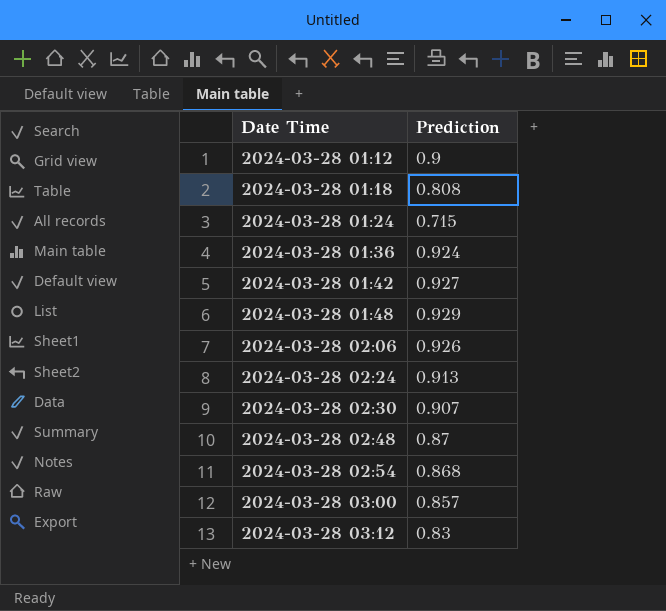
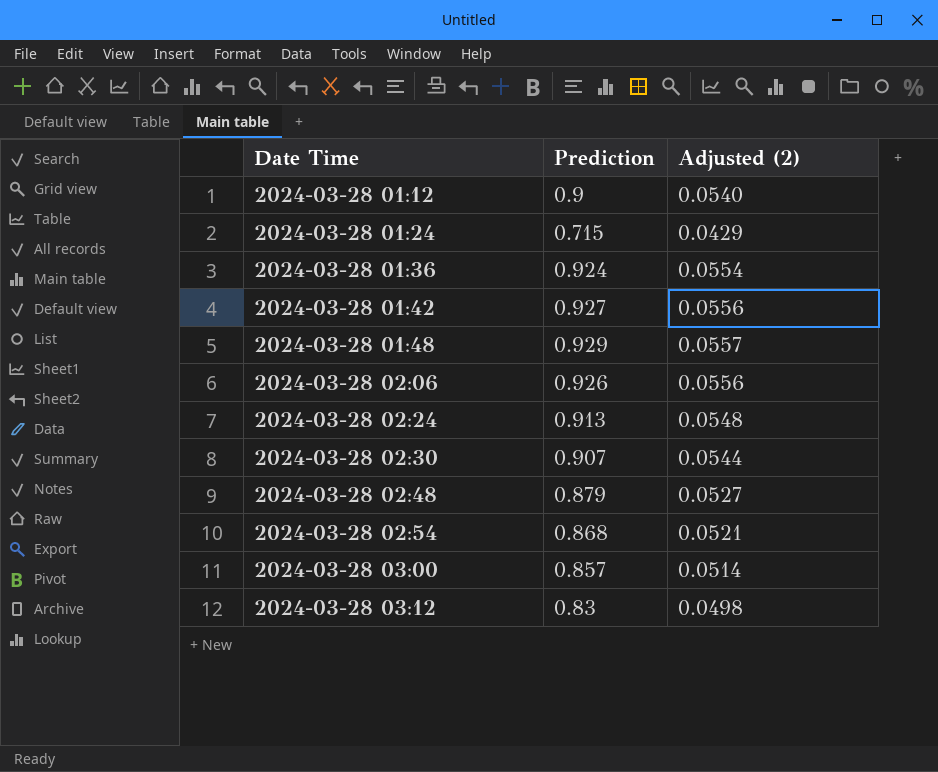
column Adjusted (2) | formula: none -> [Prediction] * 0.06
row 2024-03-28 01:18: 0.808 -> none
2024-03-28 02:48 | Prediction: 0.87 -> 0.879

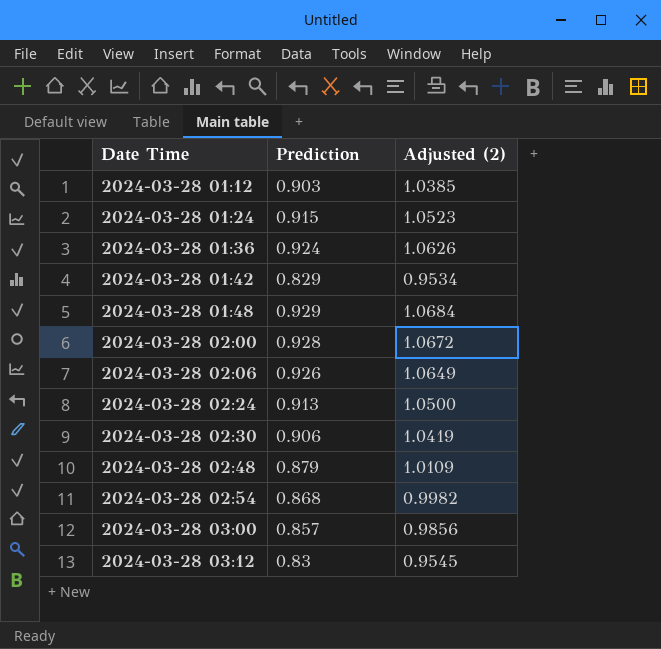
column Adjusted (2) | formula: [Prediction] * 0.06 -> [Prediction] * 1.15
2024-03-28 01:12 | Prediction: 0.9 -> 0.903
2024-03-28 01:24 | Prediction: 0.715 -> 0.915
2024-03-28 01:42 | Prediction: 0.927 -> 0.829
row 2024-03-28 02:00: none -> 0.928 | 1.0672
2024-03-28 02:30 | Prediction: 0.907 -> 0.906

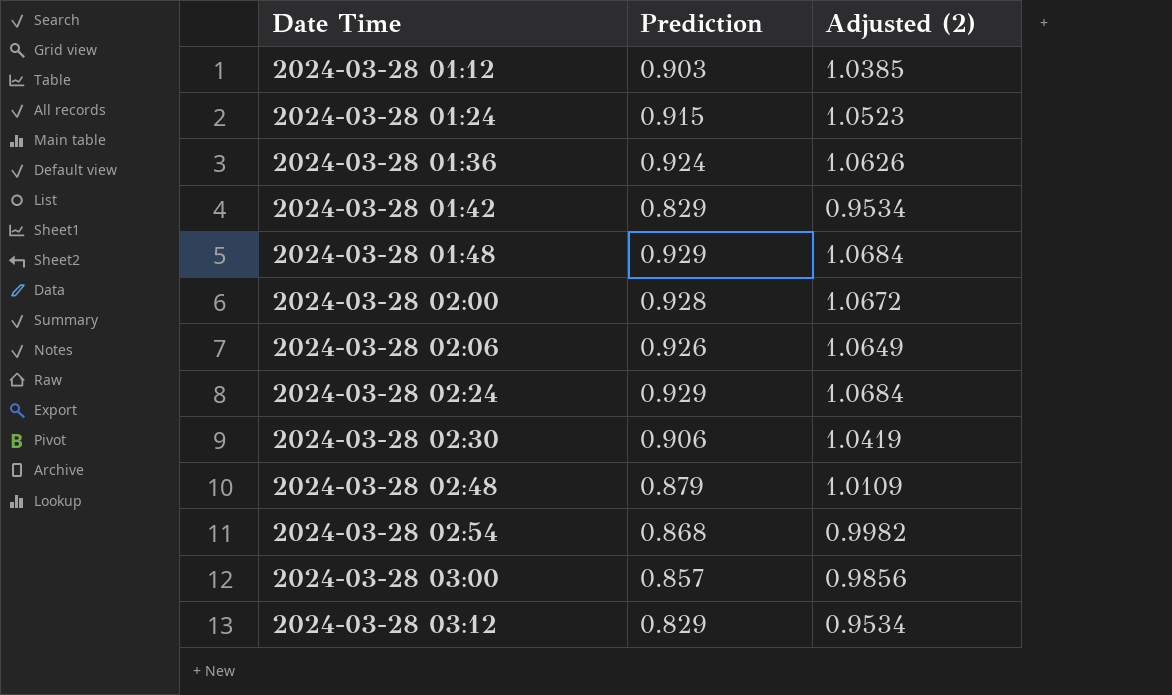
2024-03-28 02:24 | Prediction: 0.913 -> 0.929
2024-03-28 02:24 | Adjusted (2): 1.0500 -> 1.0684
2024-03-28 03:12 | Prediction: 0.83 -> 0.829
2024-03-28 03:12 | Adjusted (2): 0.9545 -> 0.9534

